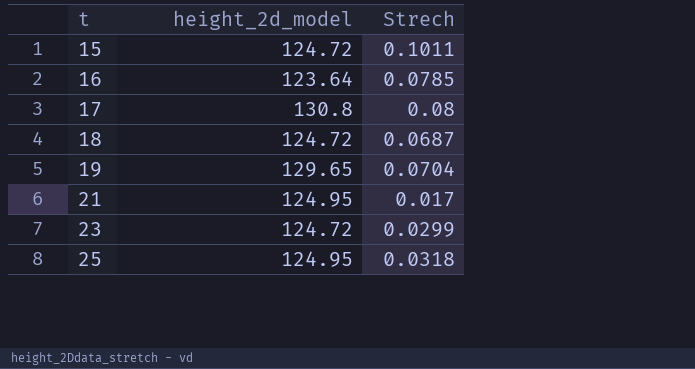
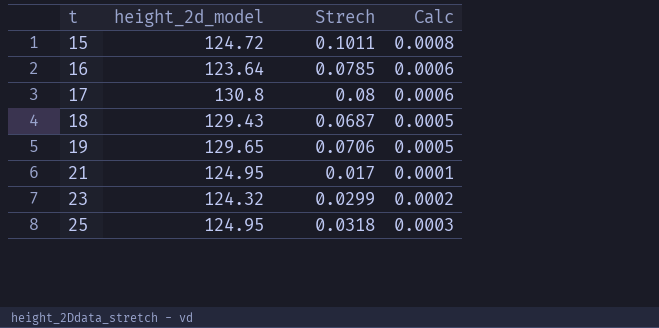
column Calc | formula: none -> [Strech] / [height_2d_model]
18 | height_2d_model: 124.72 -> 129.43
19 | Strech: 0.0704 -> 0.0706
23 | height_2d_model: 124.72 -> 124.32

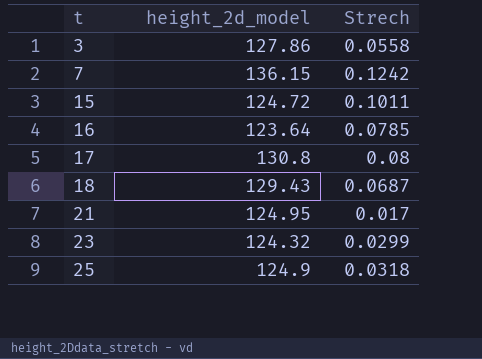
column Calc | formula: [Strech] / [height_2d_model] -> none
row 19: 129.65 | 0.0706 | 0.0005 -> none
row 3: none -> 127.86 | 0.0558
row 7: none -> 136.15 | 0.1242
25 | height_2d_model: 124.95 -> 124.9

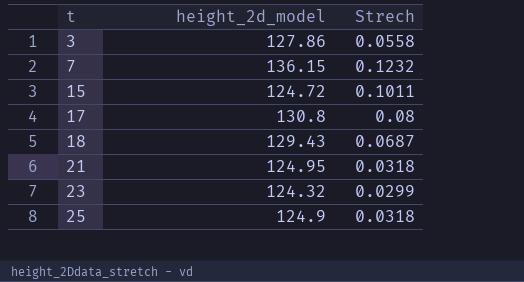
row 16: 123.64 | 0.0785 -> none
7 | Strech: 0.1242 -> 0.1232
21 | Strech: 0.017 -> 0.0318

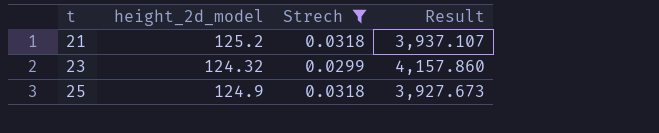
filter: none -> Strech <= 0.0318
column Result | formula: none -> [height_2d_model] / [Strech]
21 | height_2d_model: 124.95 -> 125.2

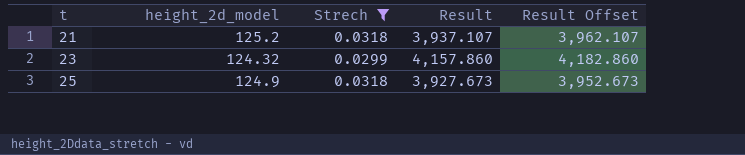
column Result Offset | formula: none -> [Result] + 25

